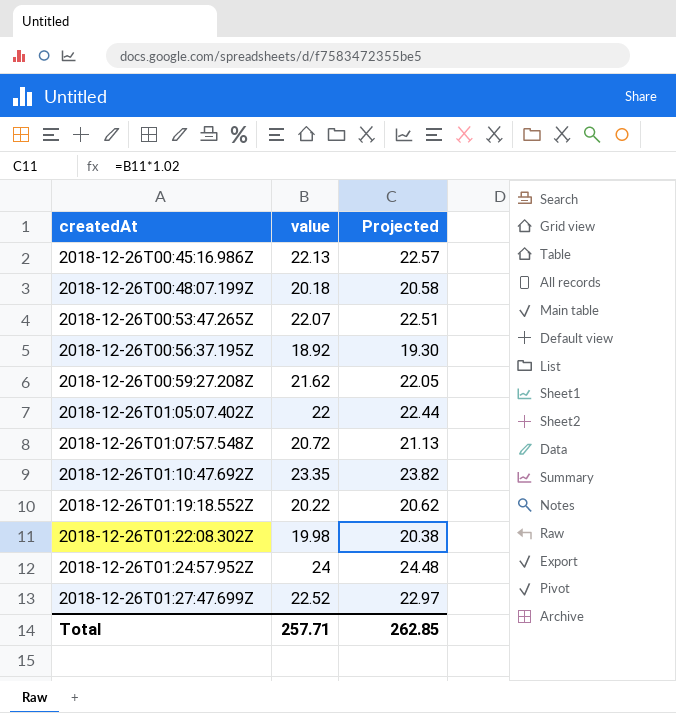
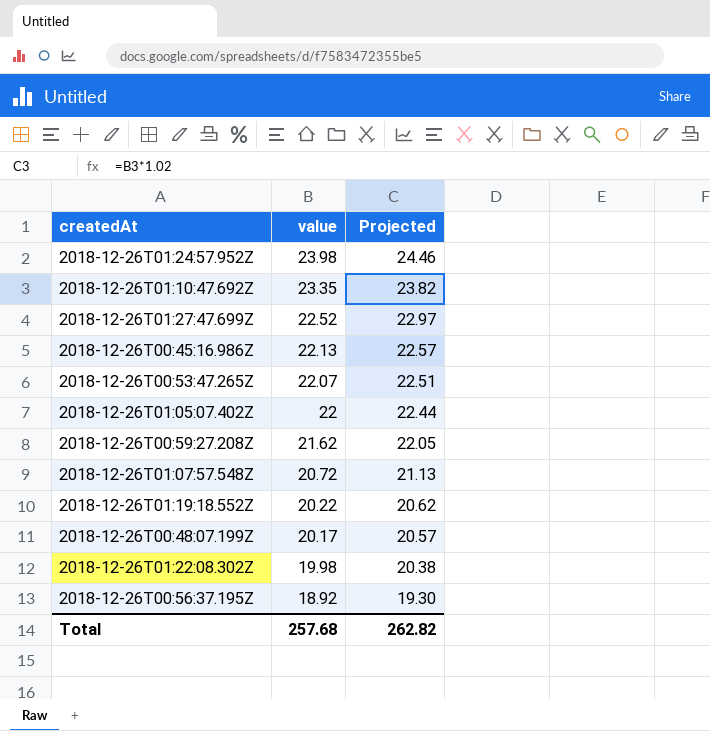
row order: createdAt ascending -> value descending
2018-12-26T01:24:57.952Z | value: 24 -> 23.98
2018-12-26T01:24:57.952Z | Projected: 24.48 -> 24.46
2018-12-26T00:48:07.199Z | value: 20.18 -> 20.17
2018-12-26T00:48:07.199Z | Projected: 20.58 -> 20.57
Total | value: 257.71 -> 257.68
Total | Projected: 262.85 -> 262.82

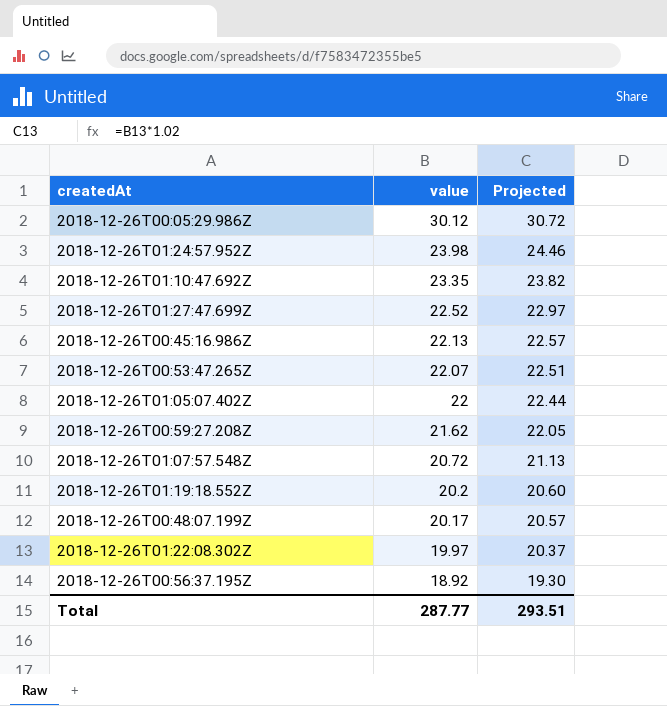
row 2018-12-26T00:05:29.986Z: none -> 30.12 | 30.72
2018-12-26T01:19:18.552Z | value: 20.22 -> 20.2
2018-12-26T01:19:18.552Z | Projected: 20.62 -> 20.60
2018-12-26T01:22:08.302Z | value: 19.98 -> 19.97
2018-12-26T01:22:08.302Z | Projected: 20.38 -> 20.37
Total | value: 257.68 -> 287.77
Total | Projected: 262.82 -> 293.51

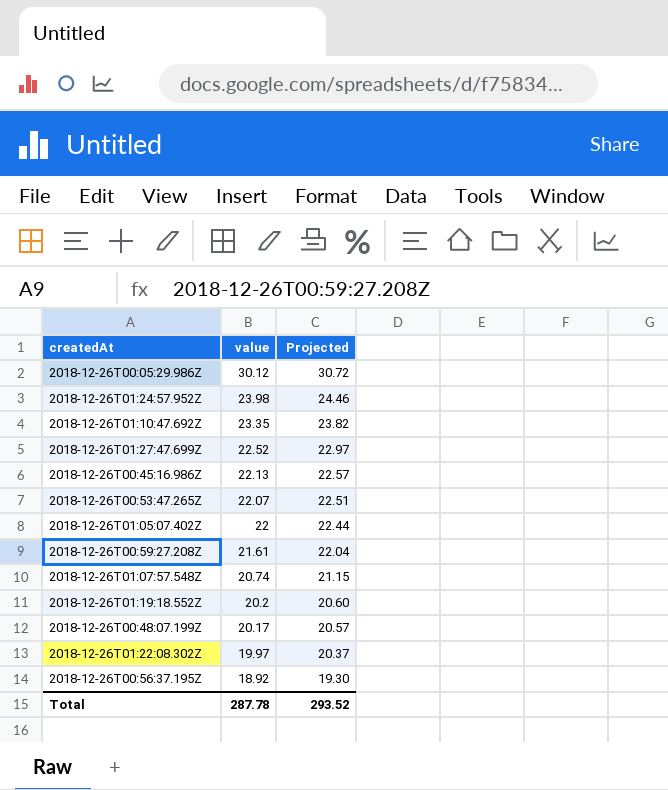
2018-12-26T00:59:27.208Z | value: 21.62 -> 21.61
2018-12-26T00:59:27.208Z | Projected: 22.05 -> 22.04
2018-12-26T01:07:57.548Z | value: 20.72 -> 20.74
2018-12-26T01:07:57.548Z | Projected: 21.13 -> 21.15
Total | value: 287.77 -> 287.78
Total | Projected: 293.51 -> 293.52

